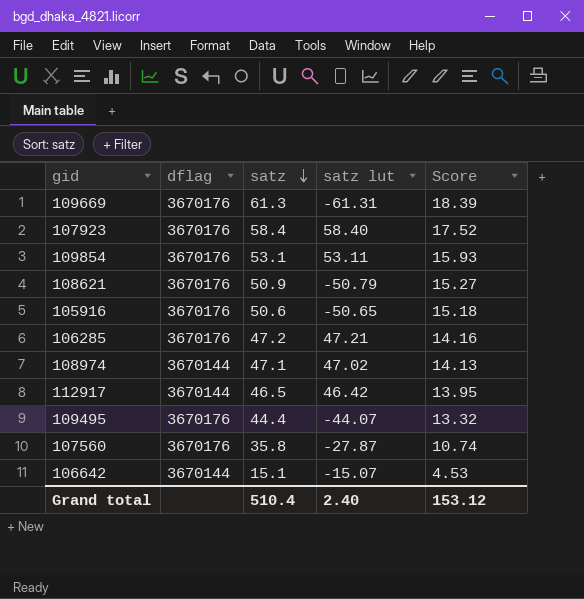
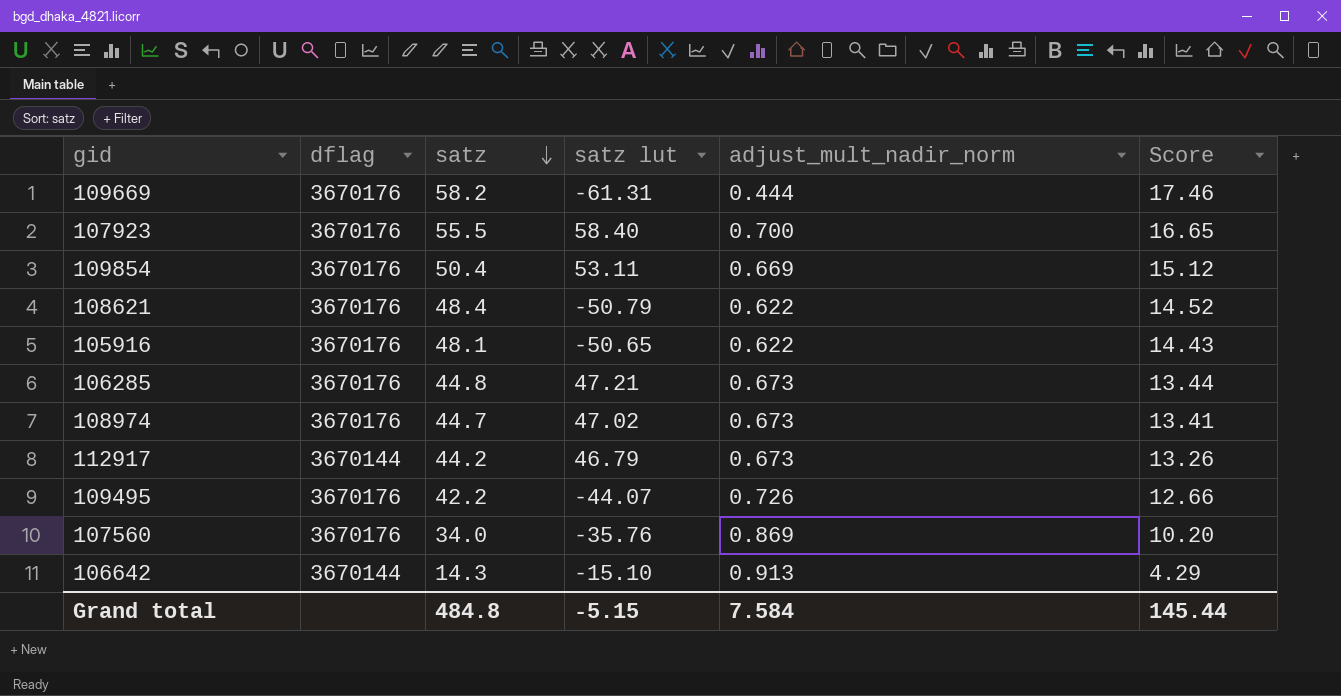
column adjust_mult_nadir_norm | position: none -> 5
109669 | satz: 61.3 -> 58.2
109669 | Score: 18.39 -> 17.46
107923 | satz: 58.4 -> 55.5
107923 | Score: 17.52 -> 16.65
109854 | satz: 53.1 -> 50.4
109854 | Score: 15.93 -> 15.12
108621 | satz: 50.9 -> 48.4
108621 | Score: 15.27 -> 14.52
105916 | satz: 50.6 -> 48.1
105916 | Score: 15.18 -> 14.43
106285 | satz: 47.2 -> 44.8
106285 | Score: 14.16 -> 13.44
108974 | dflag: 3670144 -> 3670176
108974 | satz: 47.1 -> 44.7
108974 | Score: 14.13 -> 13.41
112917 | satz: 46.5 -> 44.2
112917 | satz lut: 46.42 -> 46.79
112917 | Score: 13.95 -> 13.26
109495 | satz: 44.4 -> 42.2
109495 | Score: 13.32 -> 12.66
107560 | satz: 35.8 -> 34.0
107560 | satz lut: -27.87 -> -35.76
107560 | Score: 10.74 -> 10.20
106642 | satz: 15.1 -> 14.3
106642 | satz lut: -15.07 -> -15.10
106642 | Score: 4.53 -> 4.29
Grand total | satz: 510.4 -> 484.8
Grand total | satz lut: 2.40 -> -5.15
Grand total | Score: 153.12 -> 145.44

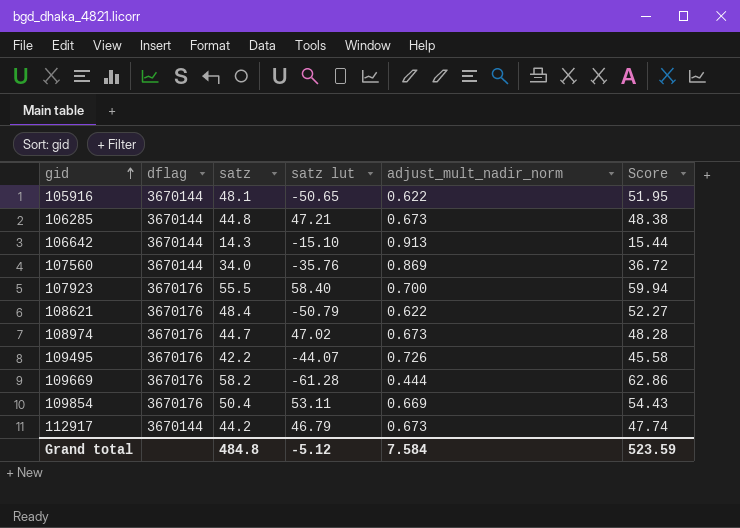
row order: satz descending -> gid ascending
column Score | formula: [satz] * 0.3 -> [satz] * 1.08
105916 | dflag: 3670176 -> 3670144
106285 | dflag: 3670176 -> 3670144
107560 | dflag: 3670176 -> 3670144
109669 | satz lut: -61.31 -> -61.28
Grand total | satz lut: -5.15 -> -5.12
Grand total | Score: 145.44 -> 523.59

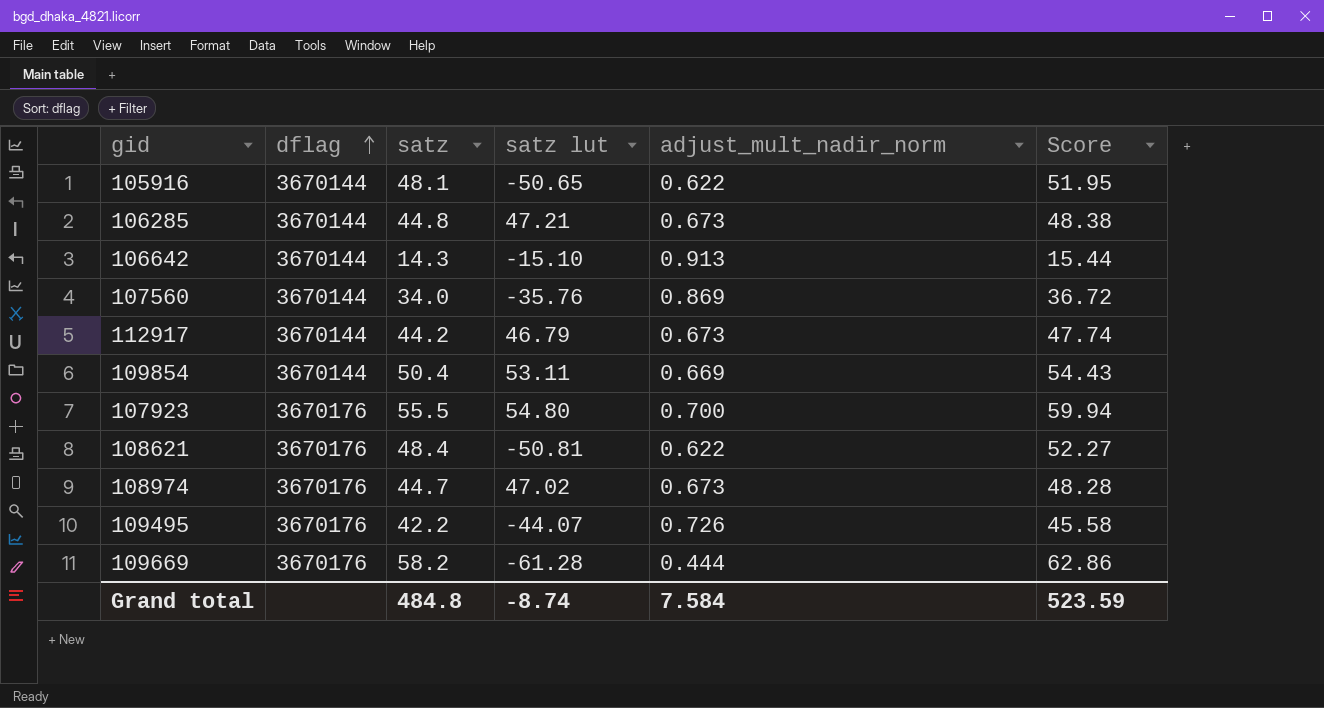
row order: gid ascending -> dflag ascending
109854 | dflag: 3670176 -> 3670144
107923 | satz lut: 58.40 -> 54.80
108621 | satz lut: -50.79 -> -50.81
Grand total | satz lut: -5.12 -> -8.74

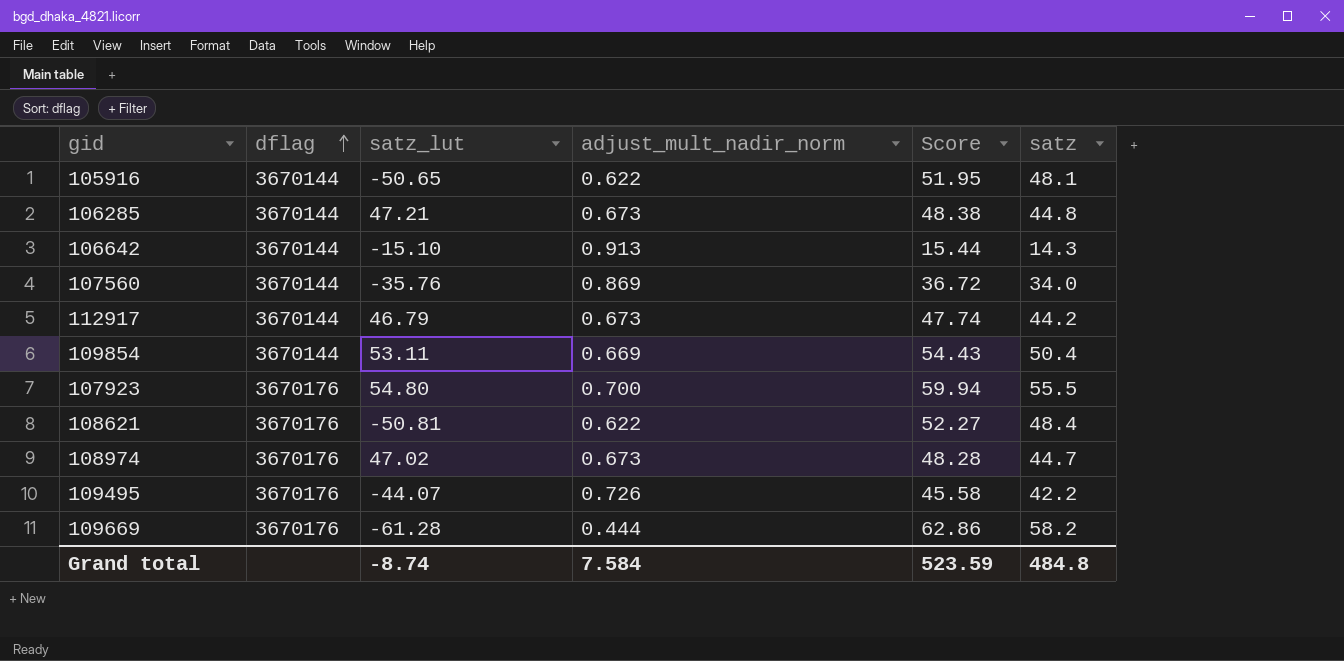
column name: satz lut -> satz_lut
column satz | position: 3 -> 6

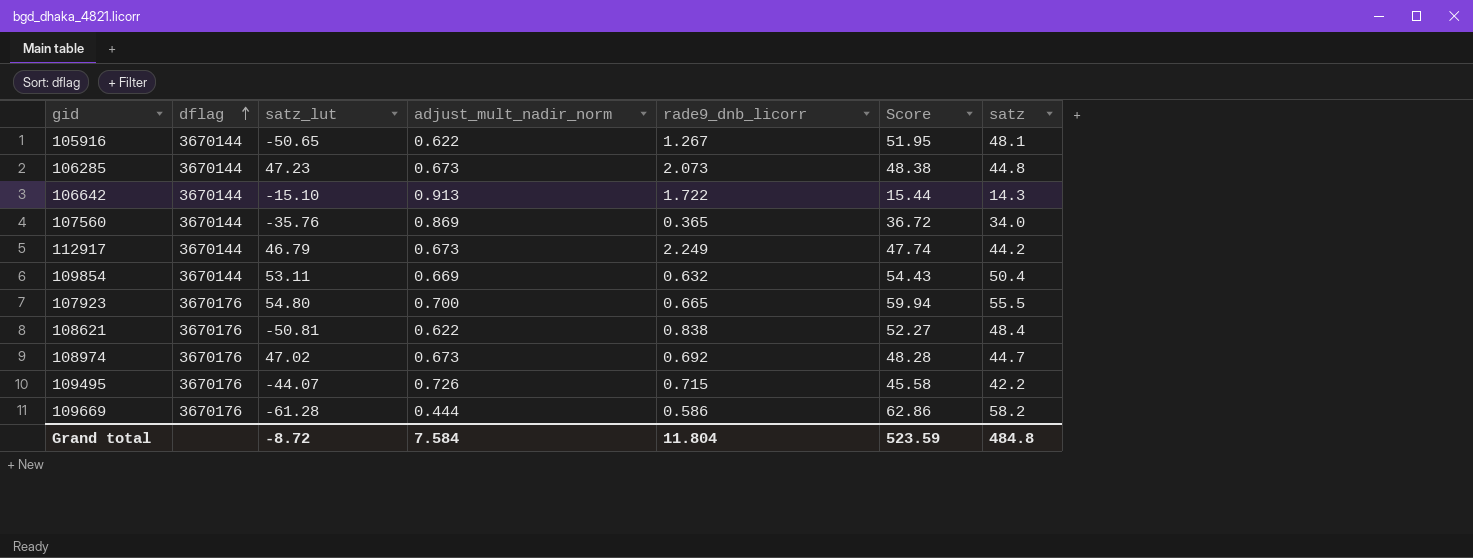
column rade9_dnb_licorr | position: none -> 5
106285 | satz_lut: 47.21 -> 47.23
Grand total | satz_lut: -8.74 -> -8.72

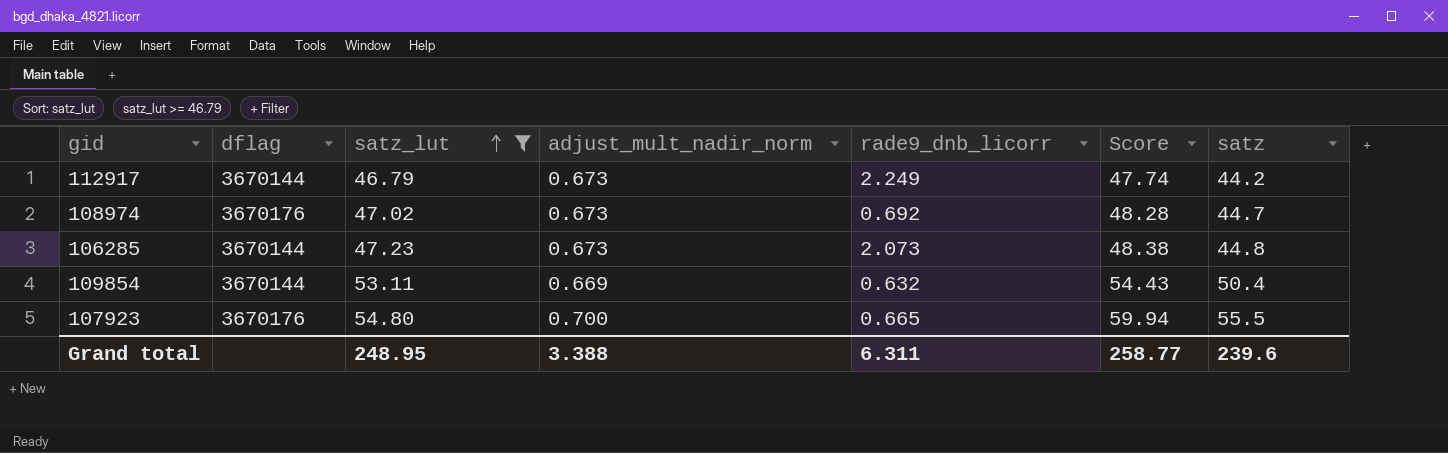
filter: none -> satz_lut >= 46.79
row order: dflag ascending -> satz_lut ascending
Grand total | satz_lut: -8.72 -> 248.95
Grand total | adjust_mult_nadir_norm: 7.584 -> 3.388
Grand total | rade9_dnb_licorr: 11.804 -> 6.311
Grand total | Score: 523.59 -> 258.77
Grand total | satz: 484.8 -> 239.6

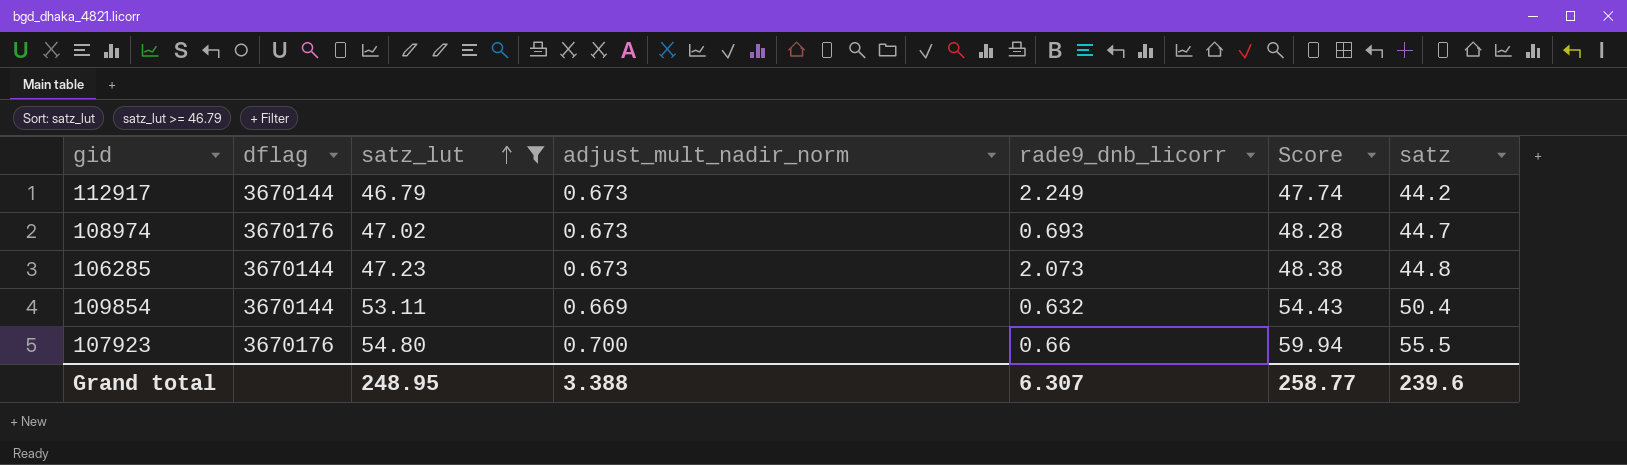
108974 | rade9_dnb_licorr: 0.692 -> 0.693
107923 | rade9_dnb_licorr: 0.665 -> 0.66
Grand total | rade9_dnb_licorr: 6.311 -> 6.307

